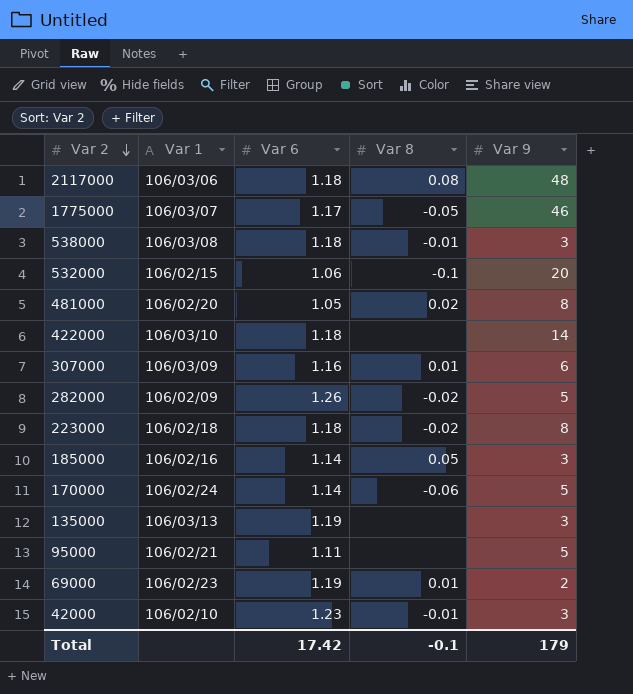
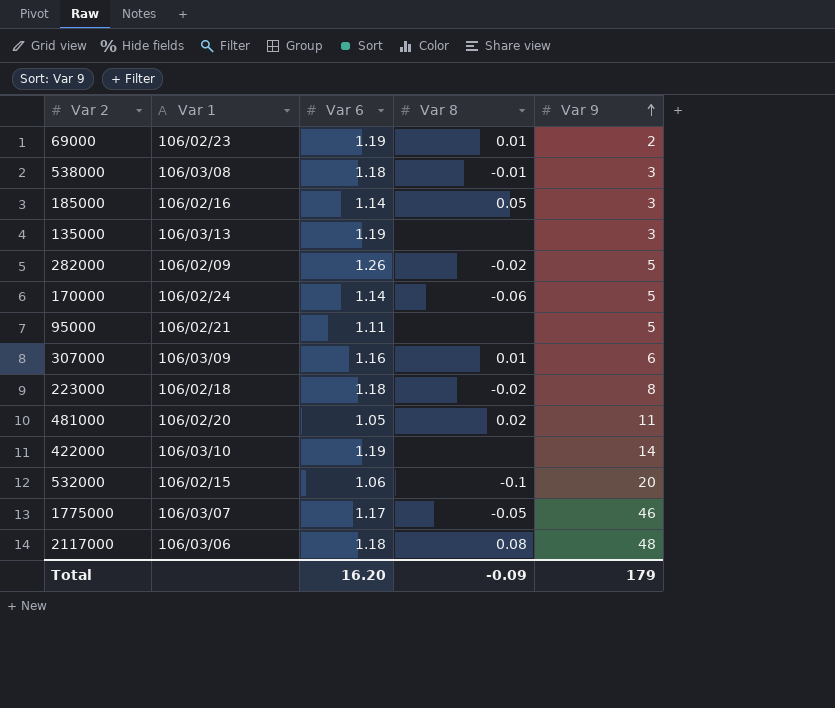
row order: Var 2 descending -> Var 9 ascending
row 42000: 106/02/10 | 1.23 | -0.01 | 3 -> none
481000 | Var 9: 8 -> 11
422000 | Var 6: 1.18 -> 1.19
Total | Var 6: 17.42 -> 16.20
Total | Var 8: -0.1 -> -0.09

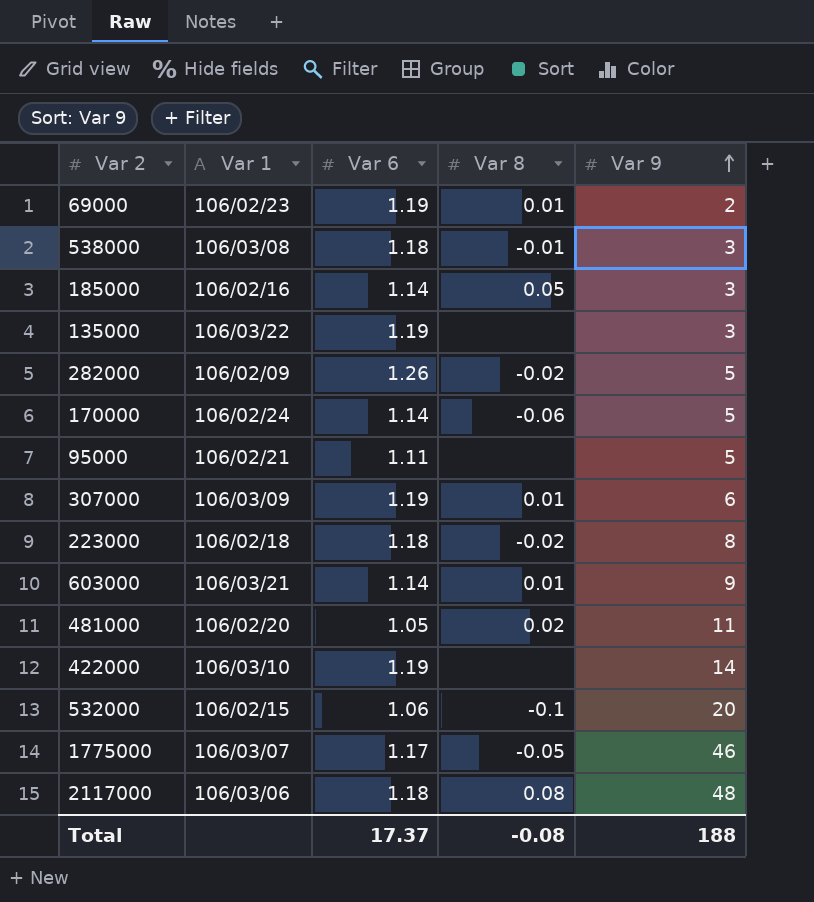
135000 | Var 1: 106/03/13 -> 106/03/22
307000 | Var 6: 1.16 -> 1.19
row 603000: none -> 106/03/21 | 1.14 | 0.01 | 9
Total | Var 6: 16.20 -> 17.37
Total | Var 8: -0.09 -> -0.08
Total | Var 9: 179 -> 188

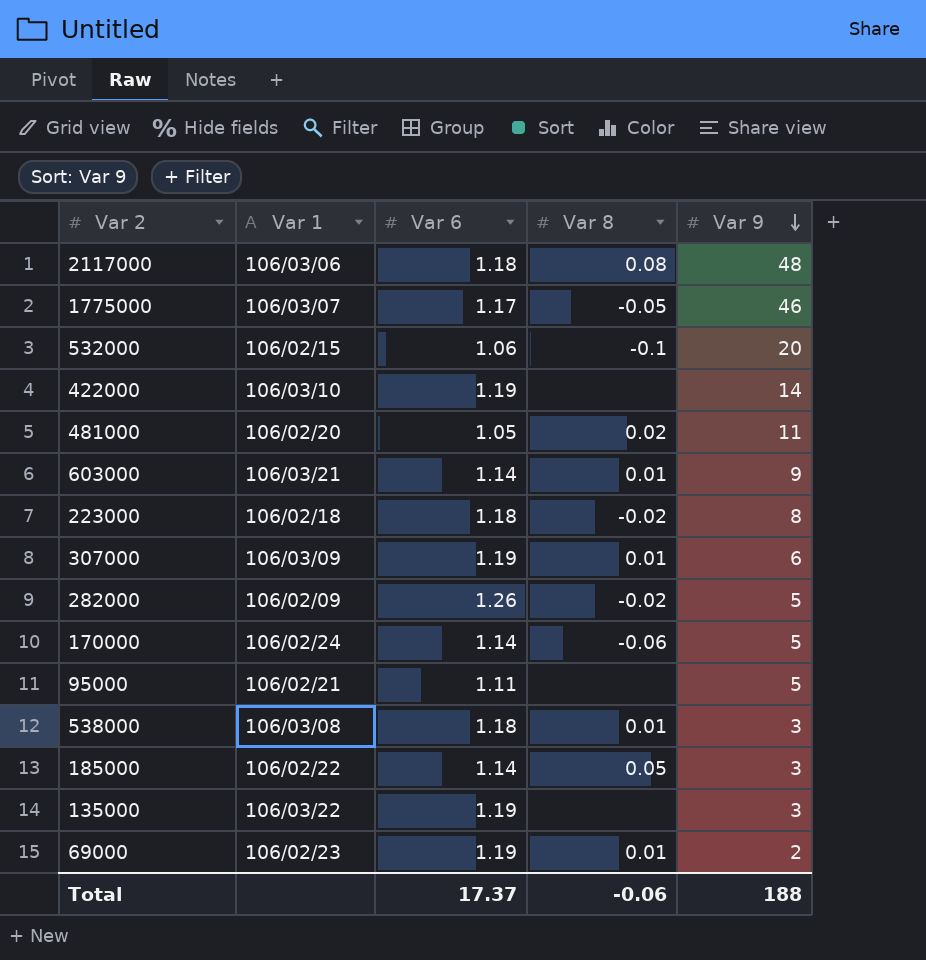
row order: Var 9 ascending -> Var 9 descending
538000 | Var 8: -0.01 -> 0.01
185000 | Var 1: 106/02/16 -> 106/02/22
Total | Var 8: -0.08 -> -0.06

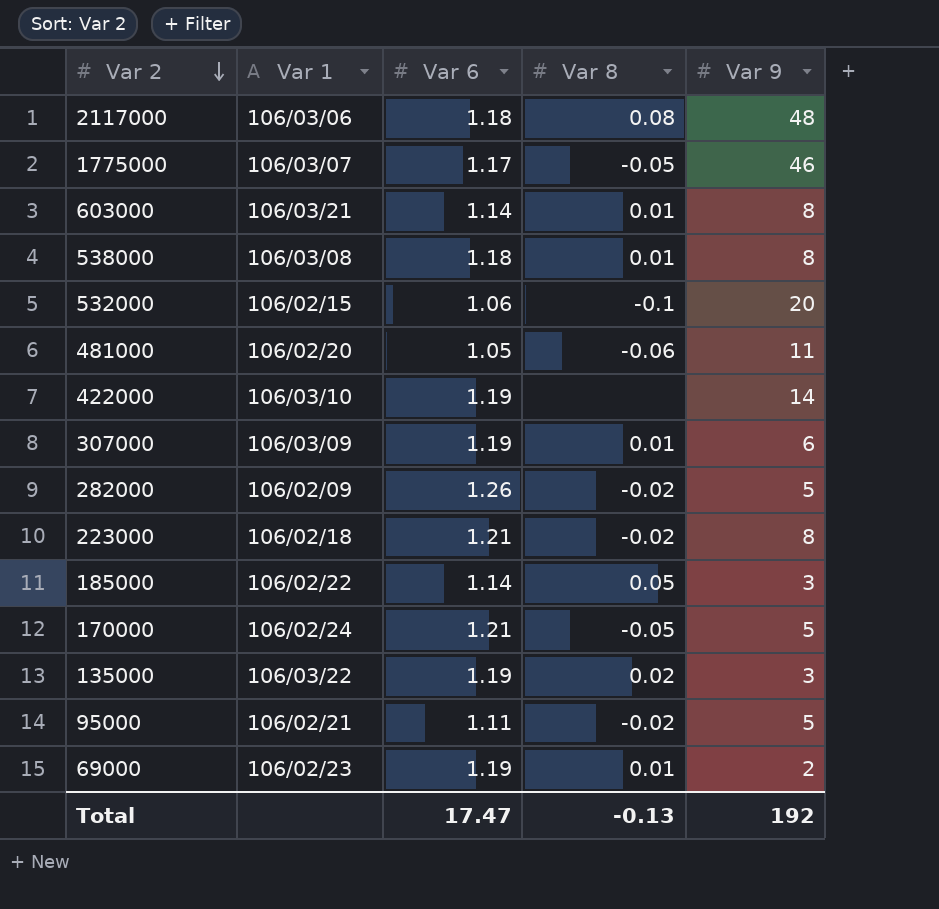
row order: Var 9 descending -> Var 2 descending
603000 | Var 9: 9 -> 8
538000 | Var 9: 3 -> 8
481000 | Var 8: 0.02 -> -0.06
223000 | Var 6: 1.18 -> 1.21
170000 | Var 6: 1.14 -> 1.21
170000 | Var 8: -0.06 -> -0.05
135000 | Var 8: none -> 0.02
95000 | Var 8: none -> -0.02
Total | Var 6: 17.37 -> 17.47
Total | Var 8: -0.06 -> -0.13
Total | Var 9: 188 -> 192

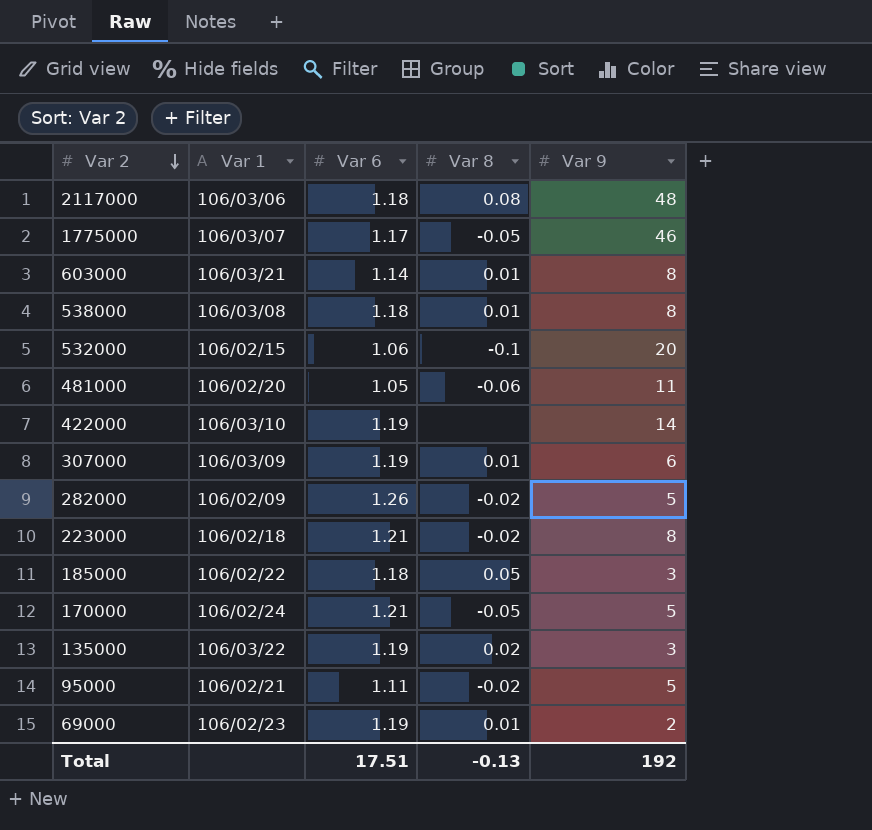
185000 | Var 6: 1.14 -> 1.18
Total | Var 6: 17.47 -> 17.51

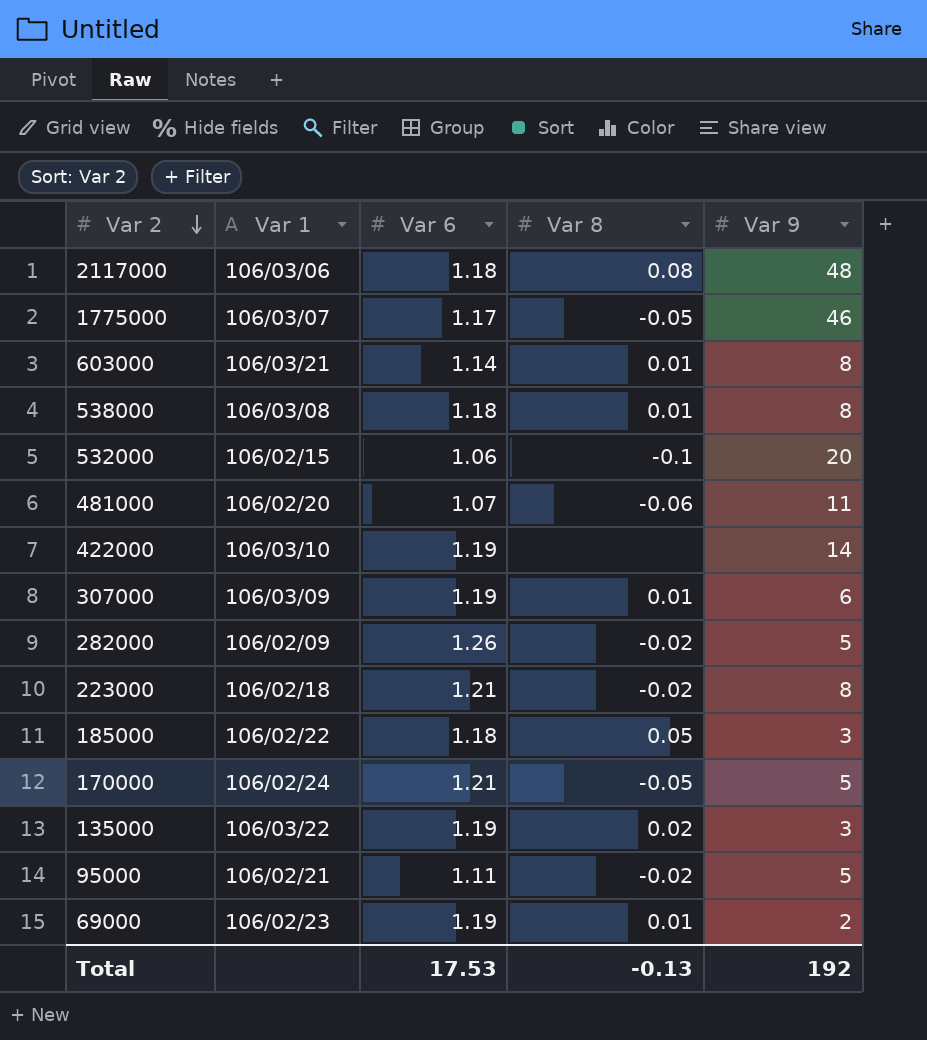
481000 | Var 6: 1.05 -> 1.07
Total | Var 6: 17.51 -> 17.53

